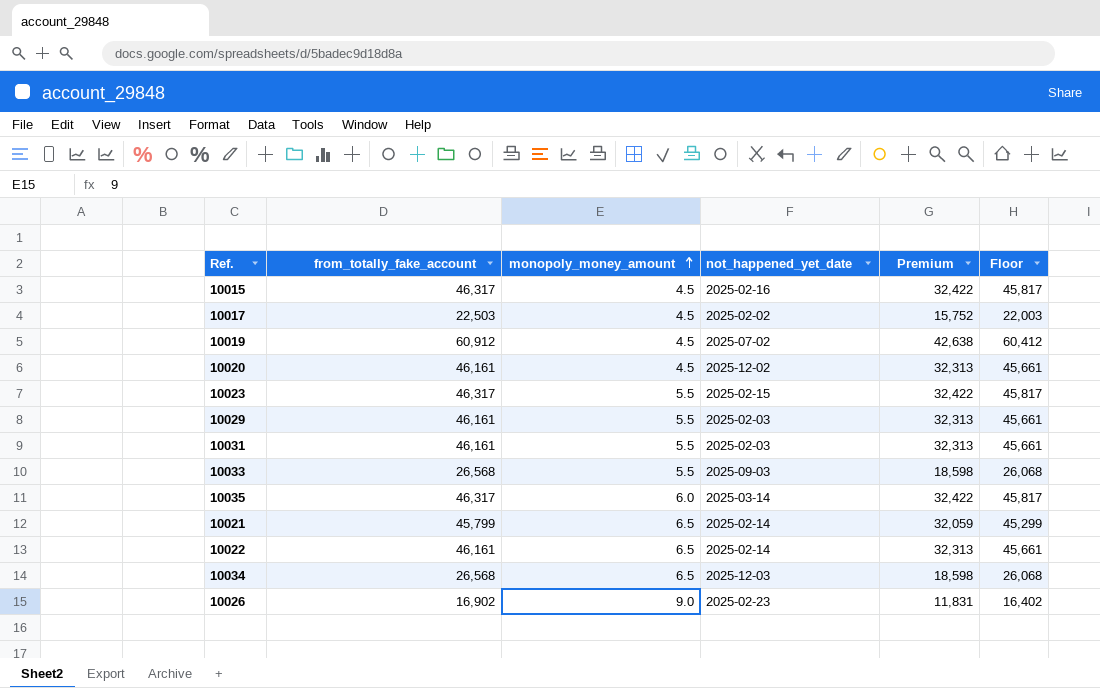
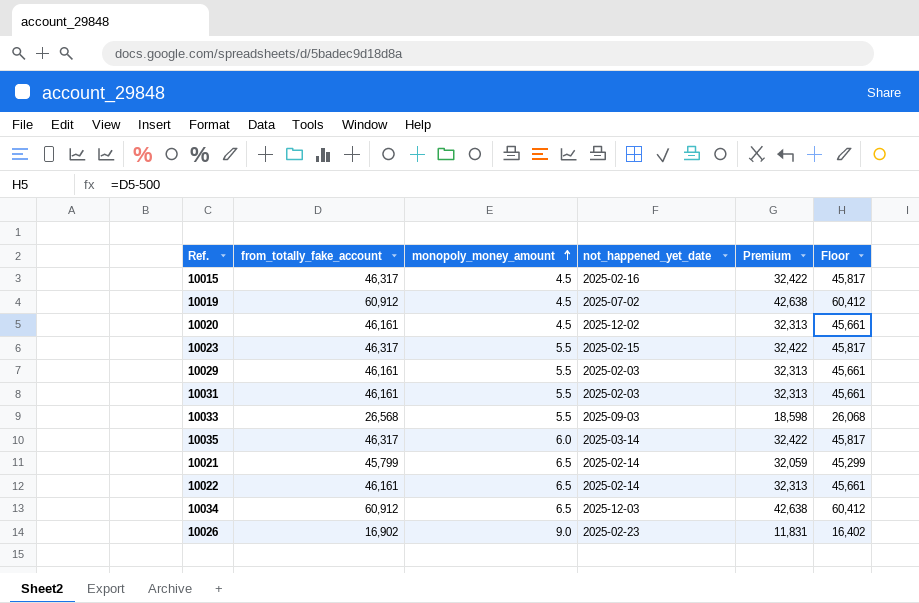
row 10017: 22,503 | 4.5 | 2025-02-02 | 15,752 | 22,003 -> none
10034 | from_totally_fake_account: 26,568 -> 60,912
10034 | Premium: 18,598 -> 42,638
10034 | Floor: 26,068 -> 60,412

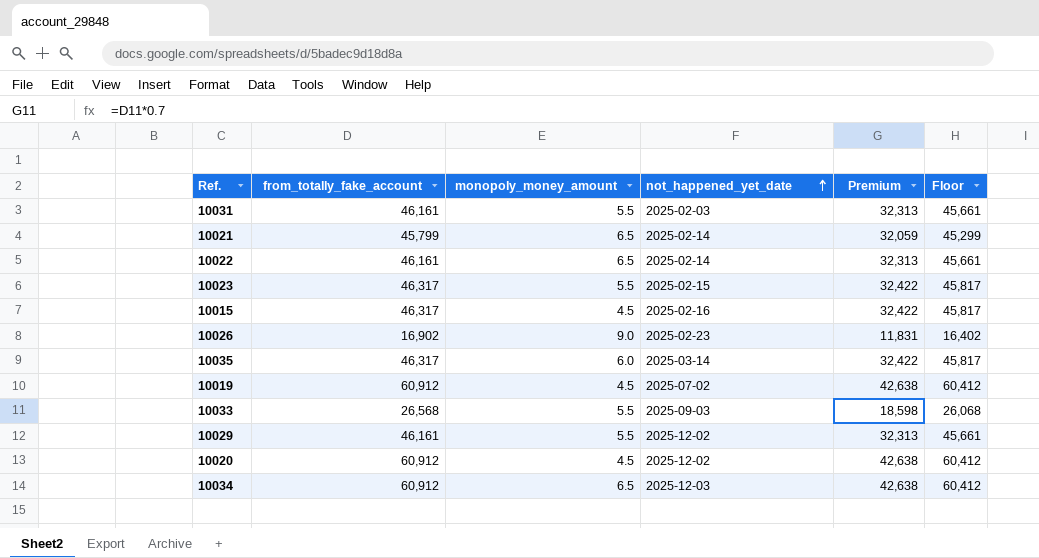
row order: monopoly_money_amount ascending -> not_happened_yet_date ascending
10029 | not_happened_yet_date: 2025-02-03 -> 2025-12-02
10020 | from_totally_fake_account: 46,161 -> 60,912
10020 | Premium: 32,313 -> 42,638
10020 | Floor: 45,661 -> 60,412

